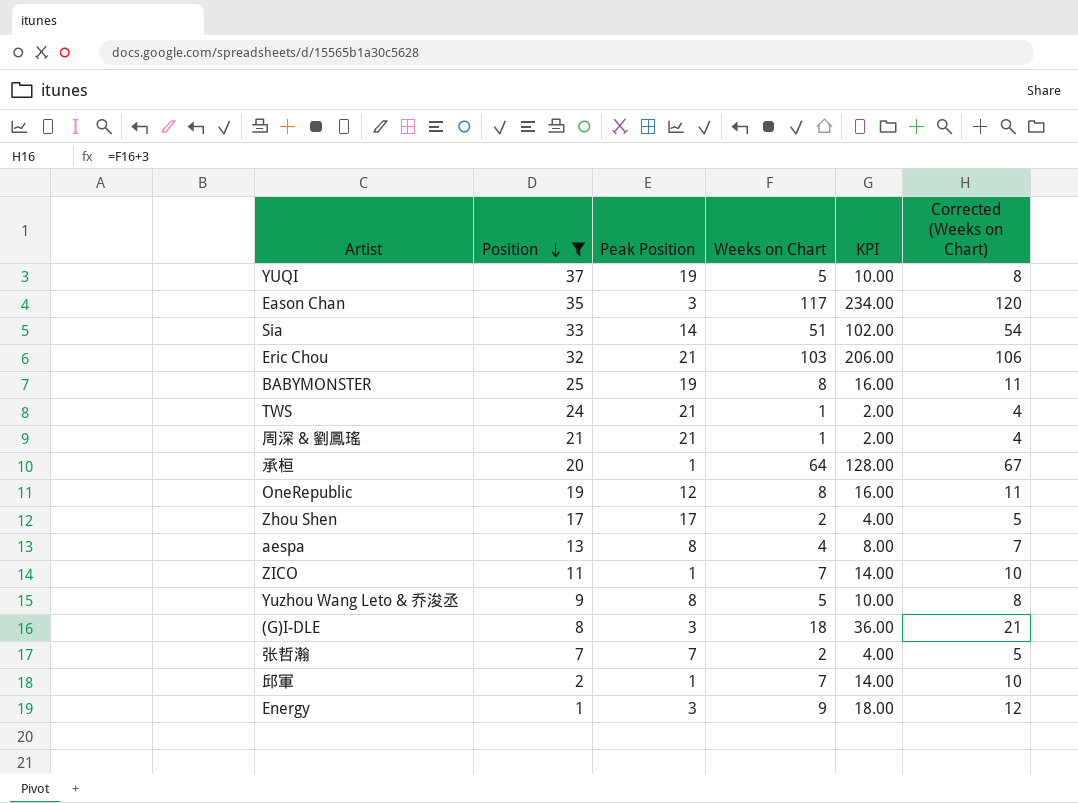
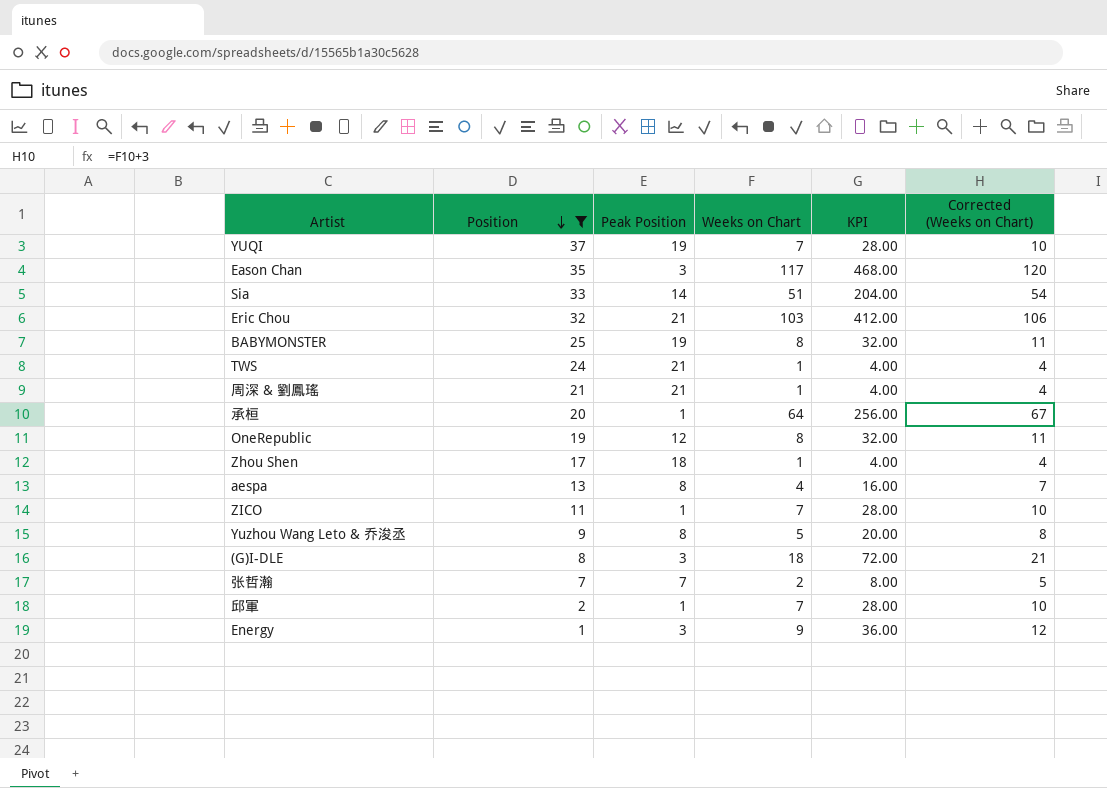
column KPI | formula: [Weeks on Chart] * 2 -> [Weeks on Chart] * 4
YUQI | Weeks on Chart: 5 -> 7
YUQI | Corrected (Weeks on Chart): 8 -> 10
Zhou Shen | Peak Position: 17 -> 18
Zhou Shen | Weeks on Chart: 2 -> 1
Zhou Shen | Corrected (Weeks on Chart): 5 -> 4

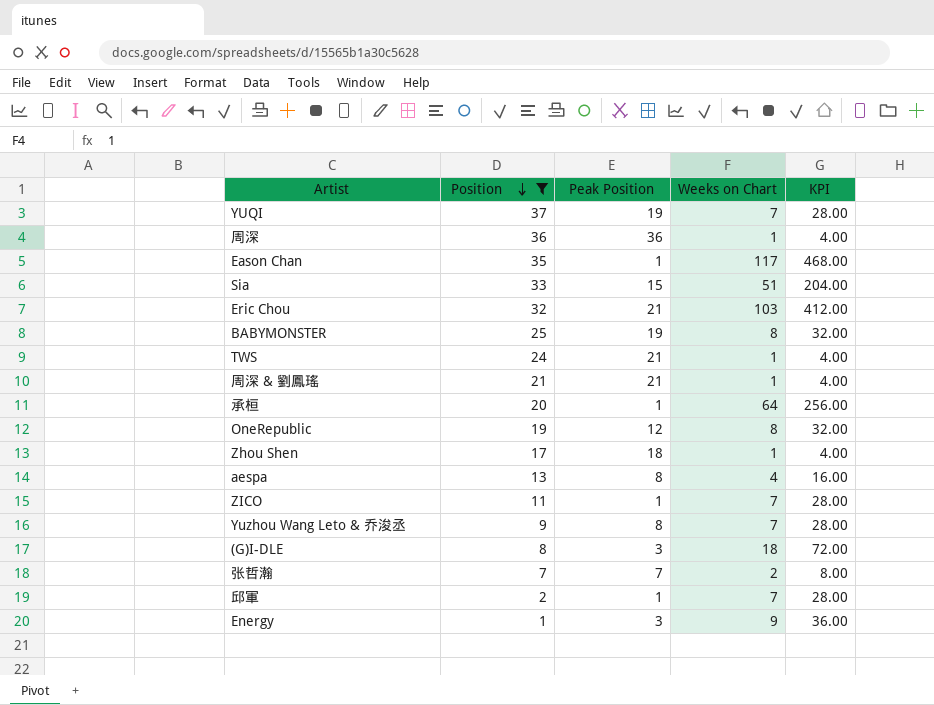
column Corrected (Weeks on Chart) | formula: [Weeks on Chart] + 3 -> none
row 周深: none -> 36 | 36 | 1 | 4.00
Eason Chan | Peak Position: 3 -> 1
Sia | Peak Position: 14 -> 15
Yuzhou Wang Leto & 乔浚丞 | Weeks on Chart: 5 -> 7
Yuzhou Wang Leto & 乔浚丞 | KPI: 20.00 -> 28.00

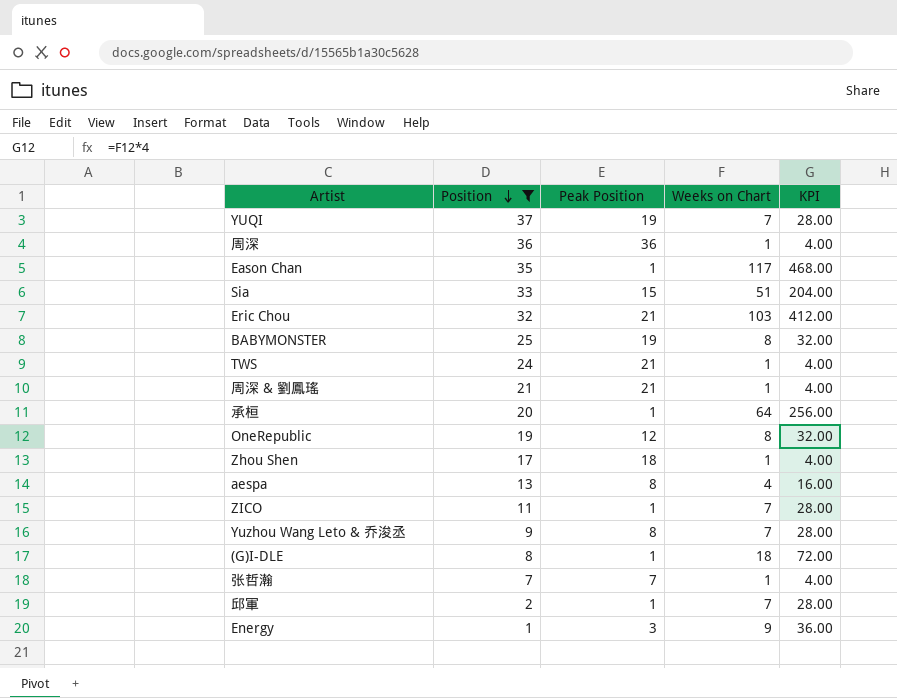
(G)I-DLE | Peak Position: 3 -> 1
张哲瀚 | Weeks on Chart: 2 -> 1
张哲瀚 | KPI: 8.00 -> 4.00

